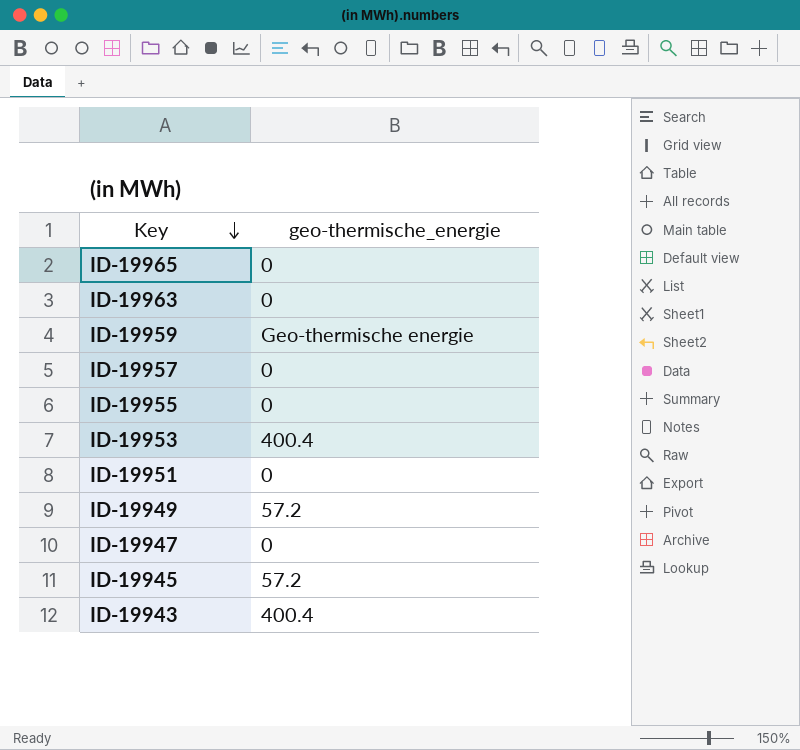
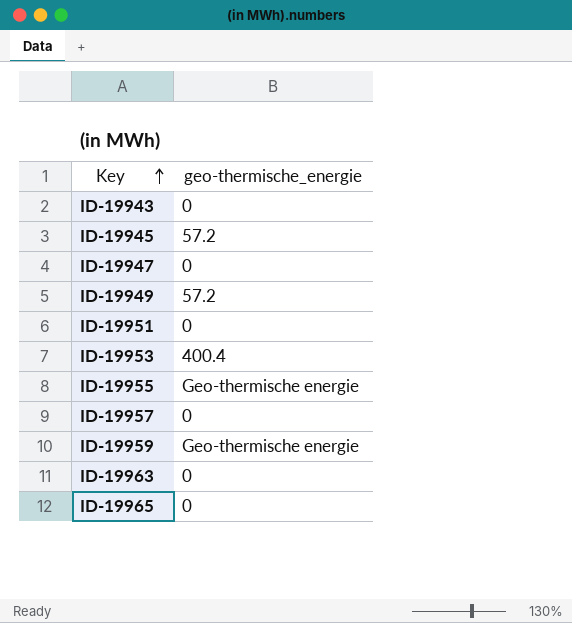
row order: Key descending -> Key ascending
ID-19943 | geo-thermische_energie: 400.4 -> 0
ID-19955 | geo-thermische_energie: 0 -> Geo-thermische energie

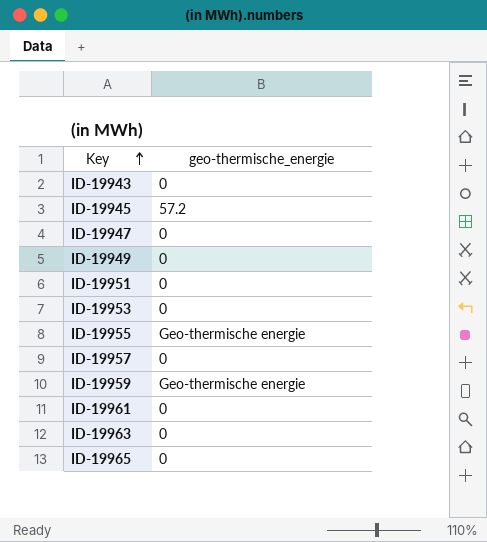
ID-19949 | geo-thermische_energie: 57.2 -> 0
ID-19953 | geo-thermische_energie: 400.4 -> 0
row ID-19961: none -> 0

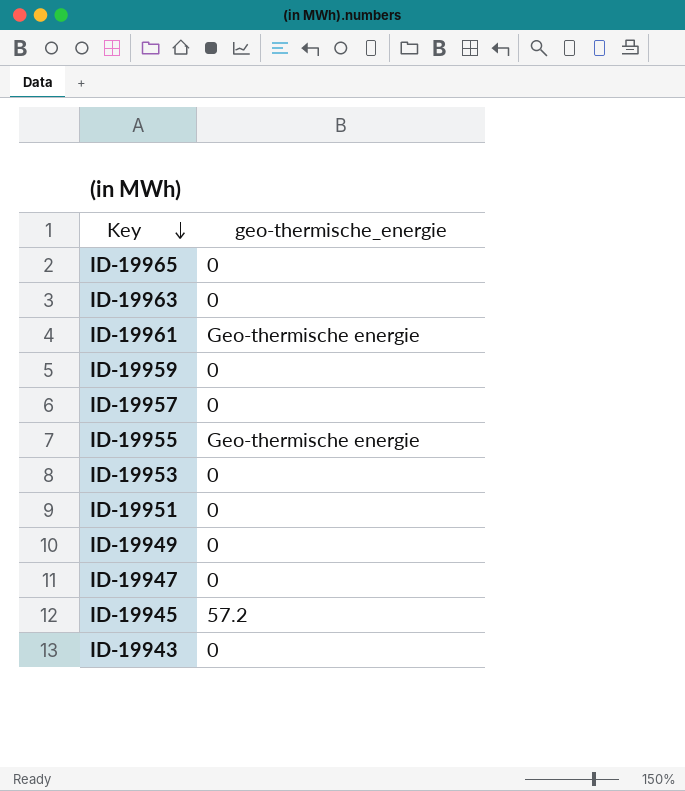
row order: Key ascending -> Key descending
ID-19961 | geo-thermische_energie: 0 -> Geo-thermische energie
ID-19959 | geo-thermische_energie: Geo-thermische energie -> 0

